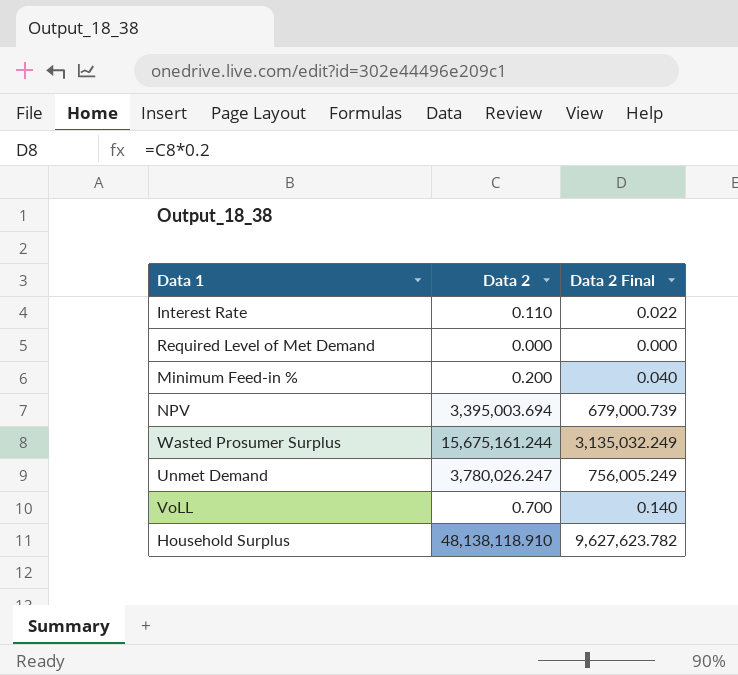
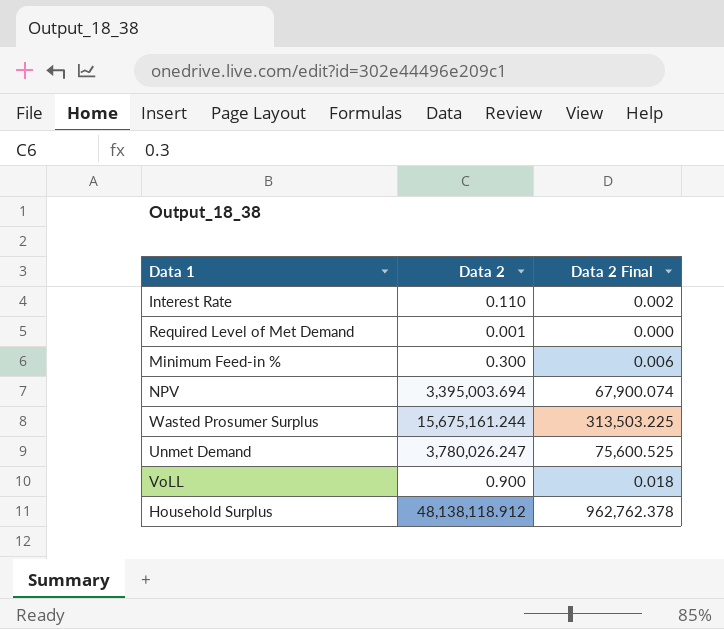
column Data 2 Final | formula: [Data 2] * 0.2 -> [Data 2] * 0.02
Required Level of Met Demand | Data 2: 0.000 -> 0.001
Minimum Feed-in % | Data 2: 0.200 -> 0.300
VoLL | Data 2: 0.700 -> 0.900
Household Surplus | Data 2: 48,138,118.910 -> 48,138,118.912

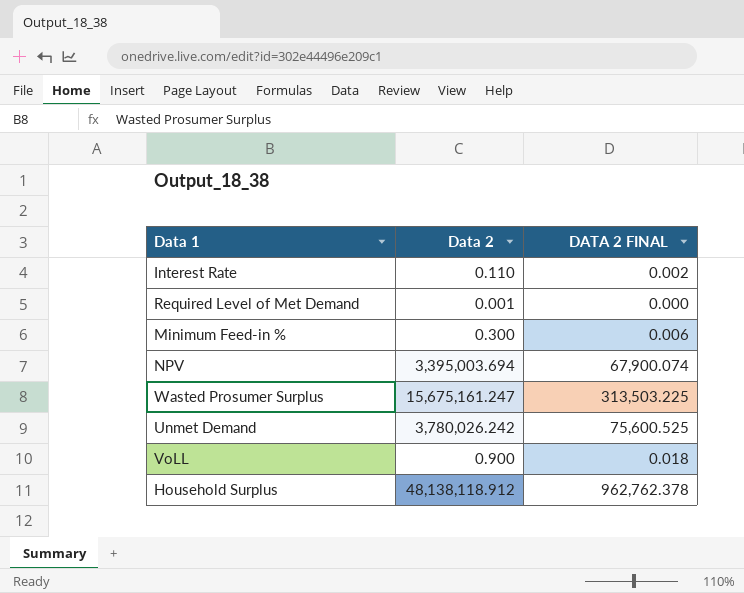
column name: Data 2 Final -> DATA 2 FINAL
Wasted Prosumer Surplus | Data 2: 15,675,161.244 -> 15,675,161.247
Unmet Demand | Data 2: 3,780,026.247 -> 3,780,026.242

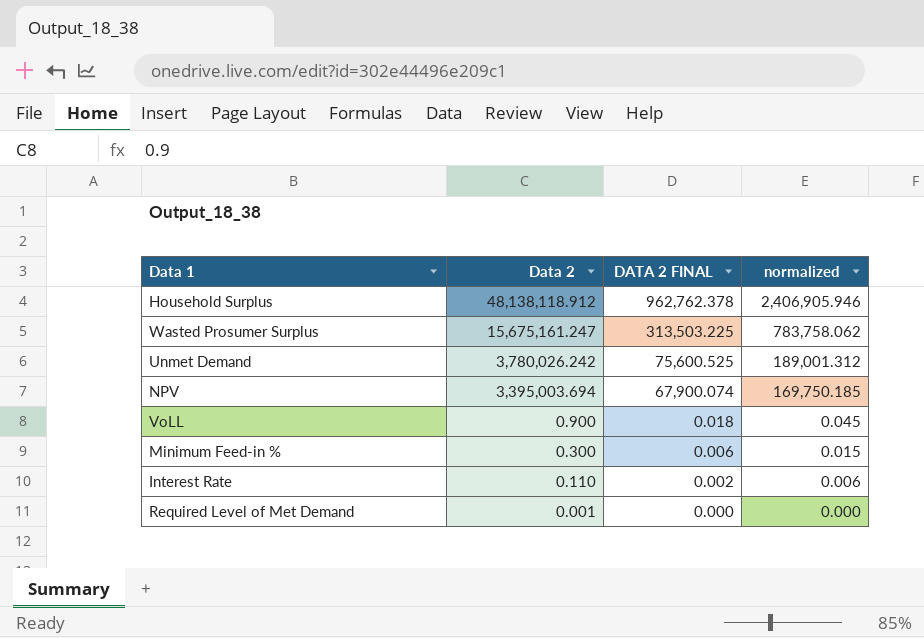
row order: none -> Data 2 descending
column normalized | formula: none -> [Data 2] * 0.05

